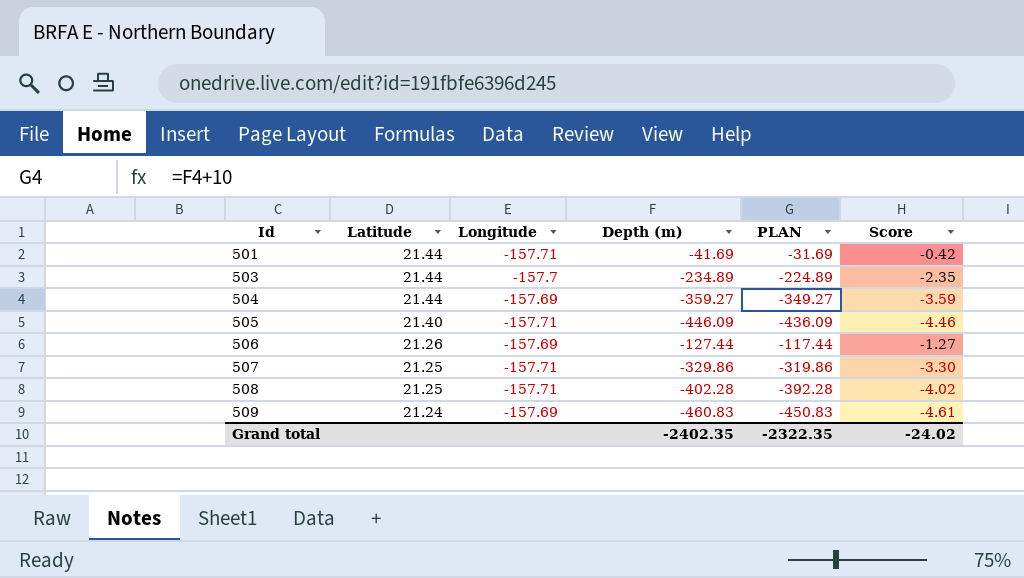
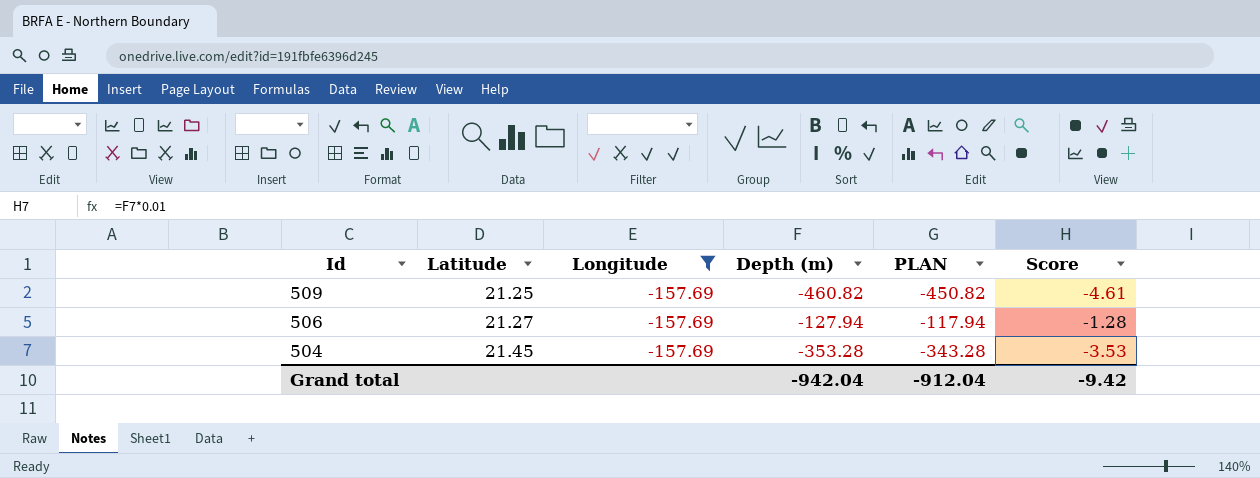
filter: none -> Longitude = -157.69
row order: Id ascending -> Id descending
509 | Latitude: 21.24 -> 21.25
509 | Depth (m): -460.83 -> -460.82
509 | PLAN: -450.83 -> -450.82
506 | Latitude: 21.26 -> 21.27
506 | Depth (m): -127.44 -> -127.94
506 | PLAN: -117.44 -> -117.94
506 | Score: -1.27 -> -1.28
504 | Latitude: 21.44 -> 21.45
504 | Depth (m): -359.27 -> -353.28
504 | PLAN: -349.27 -> -343.28
504 | Score: -3.59 -> -3.53
Grand total | Depth (m): -2402.35 -> -942.04
Grand total | PLAN: -2322.35 -> -912.04
Grand total | Score: -24.02 -> -9.42

